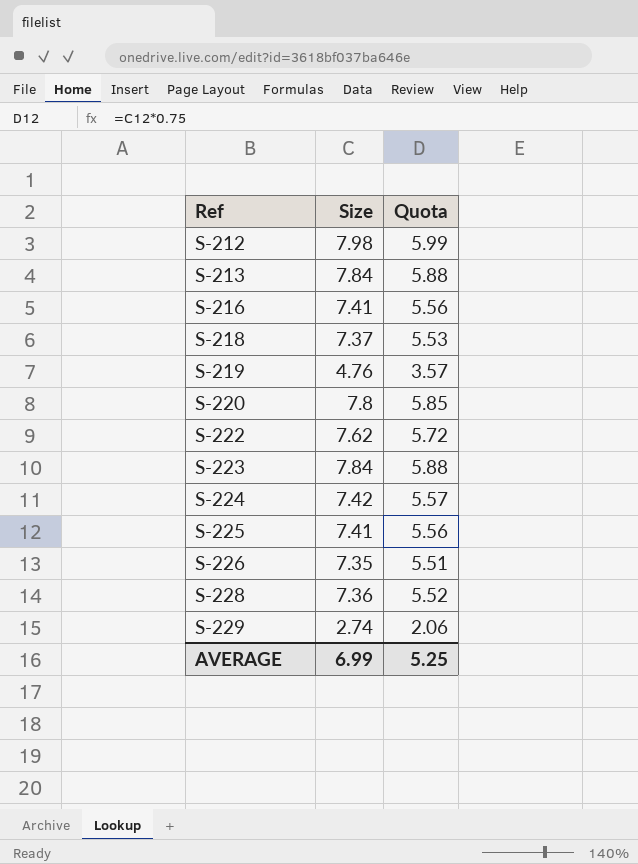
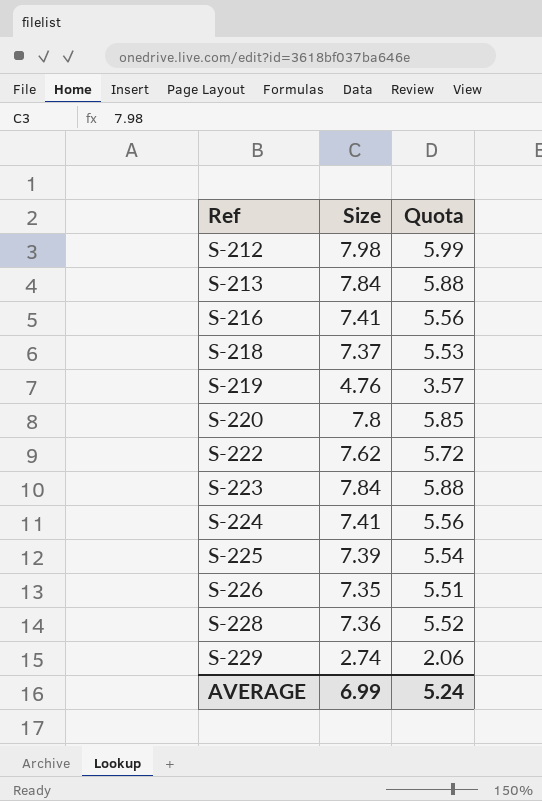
S-224 | Size: 7.42 -> 7.41
S-224 | Quota: 5.57 -> 5.56
S-225 | Size: 7.41 -> 7.39
S-225 | Quota: 5.56 -> 5.54
AVERAGE | Quota: 5.25 -> 5.24

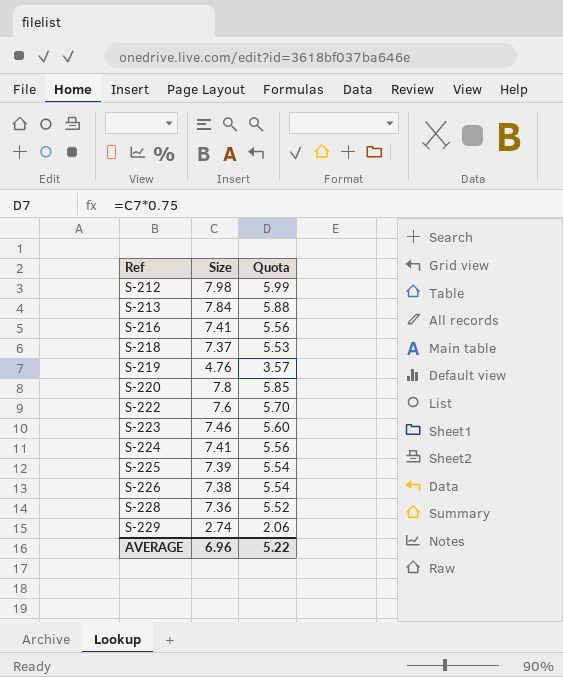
S-222 | Size: 7.62 -> 7.6
S-222 | Quota: 5.72 -> 5.70
S-223 | Size: 7.84 -> 7.46
S-223 | Quota: 5.88 -> 5.60
S-226 | Size: 7.35 -> 7.38
S-226 | Quota: 5.51 -> 5.54
AVERAGE | Size: 6.99 -> 6.96
AVERAGE | Quota: 5.24 -> 5.22

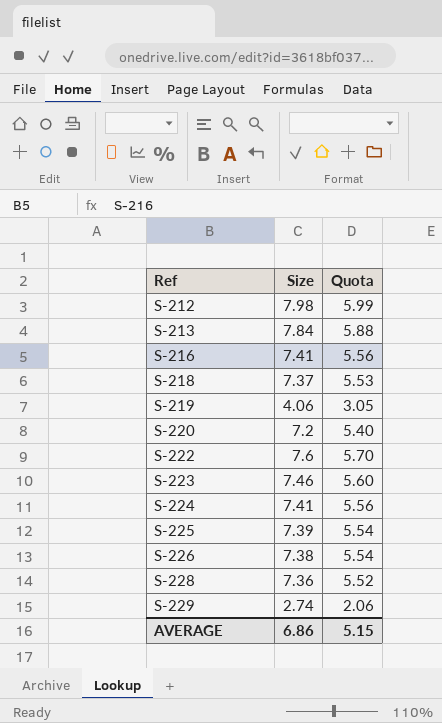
S-219 | Size: 4.76 -> 4.06
S-219 | Quota: 3.57 -> 3.05
S-220 | Size: 7.8 -> 7.2
S-220 | Quota: 5.85 -> 5.40
AVERAGE | Size: 6.96 -> 6.86
AVERAGE | Quota: 5.22 -> 5.15

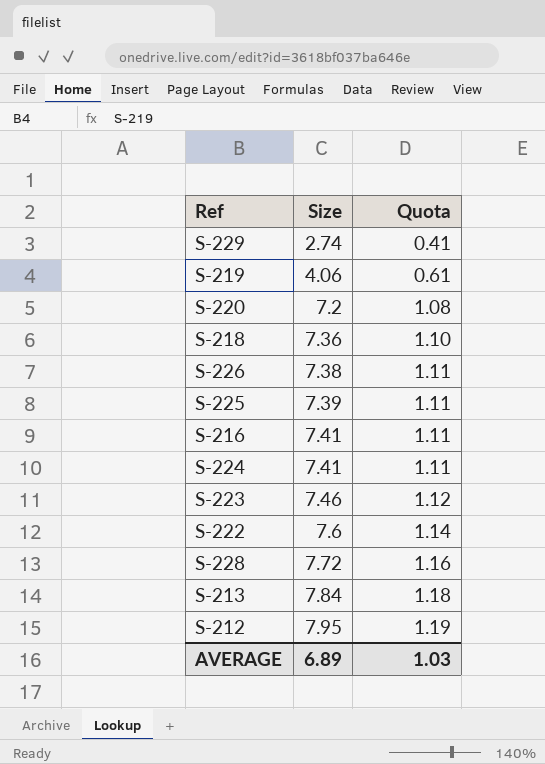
row order: Ref ascending -> Size ascending
column Quota | formula: [Size] * 0.75 -> [Size] * 0.15
S-218 | Size: 7.37 -> 7.36
S-228 | Size: 7.36 -> 7.72
S-212 | Size: 7.98 -> 7.95
AVERAGE | Size: 6.86 -> 6.89
AVERAGE | Quota: 5.15 -> 1.03

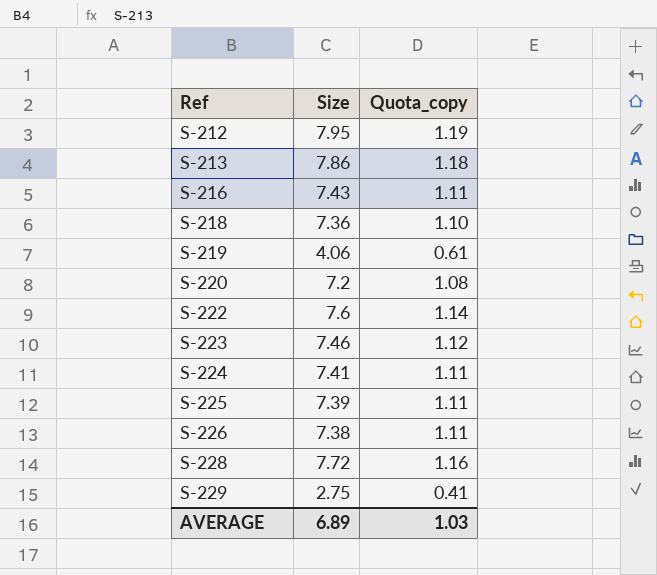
row order: Size ascending -> Ref ascending
column name: Quota -> Quota_copy
S-213 | Size: 7.84 -> 7.86
S-216 | Size: 7.41 -> 7.43
S-229 | Size: 2.74 -> 2.75

